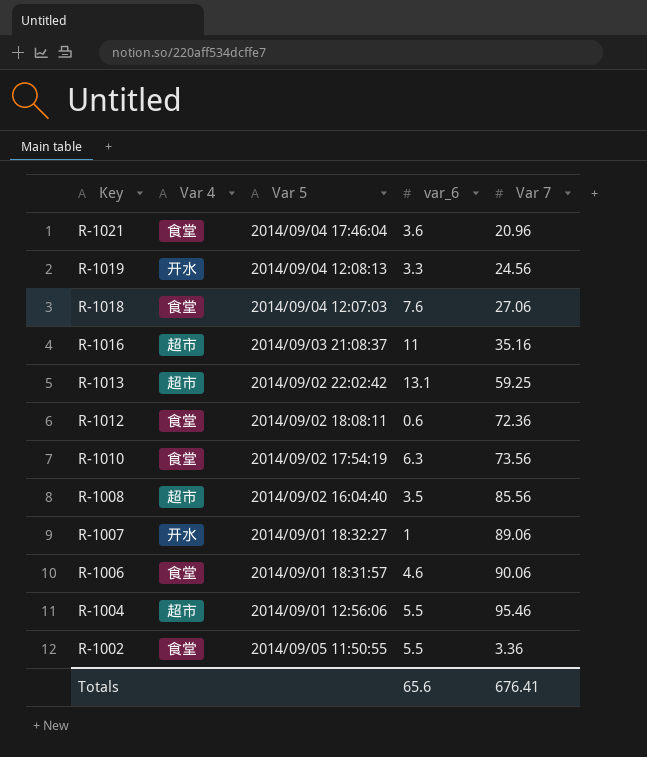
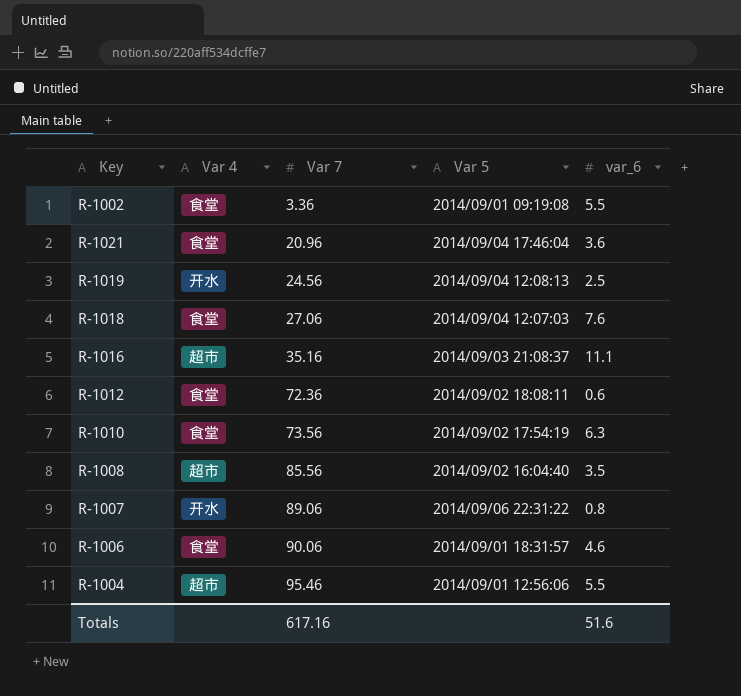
row order: Key descending -> Var 7 ascending
column Var 7 | position: 5 -> 3
row R-1013: 超市 | 2014/09/02 22:02:42 | 13.1 | 59.25 -> none
R-1002 | Var 5: 2014/09/05 11:50:55 -> 2014/09/01 09:19:08
R-1019 | var_6: 3.3 -> 2.5
R-1016 | var_6: 11 -> 11.1
R-1007 | Var 5: 2014/09/01 18:32:27 -> 2014/09/06 22:31:22
R-1007 | var_6: 1 -> 0.8
Totals | Var 7: 676.41 -> 617.16
Totals | var_6: 65.6 -> 51.6

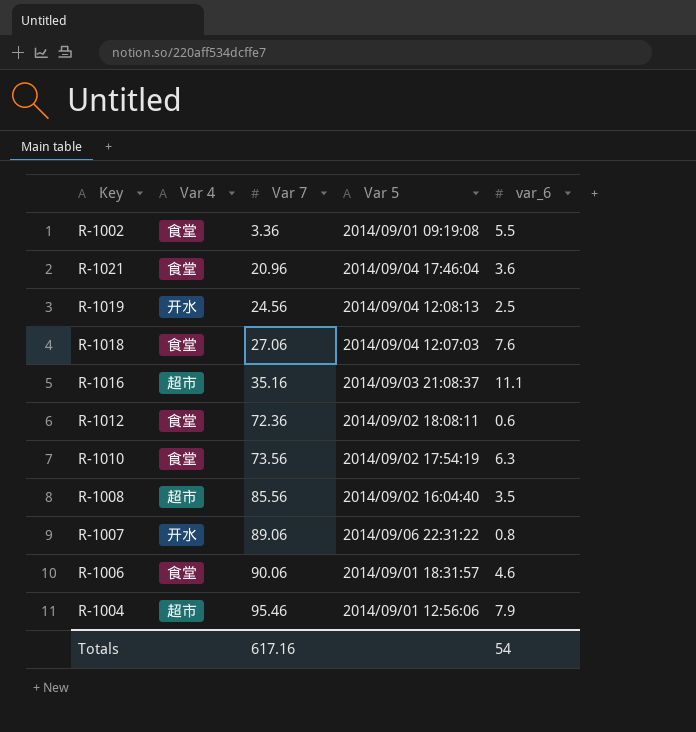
R-1004 | var_6: 5.5 -> 7.9
Totals | var_6: 51.6 -> 54

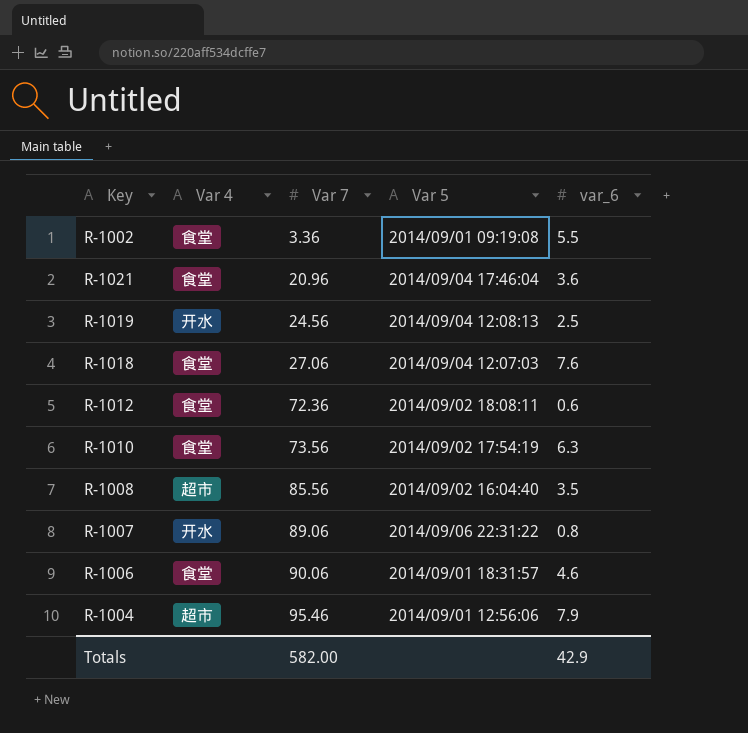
row R-1016: 超市 | 35.16 | 2014/09/03 21:08:37 | 11.1 -> none
Totals | Var 7: 617.16 -> 582.00
Totals | var_6: 54 -> 42.9

